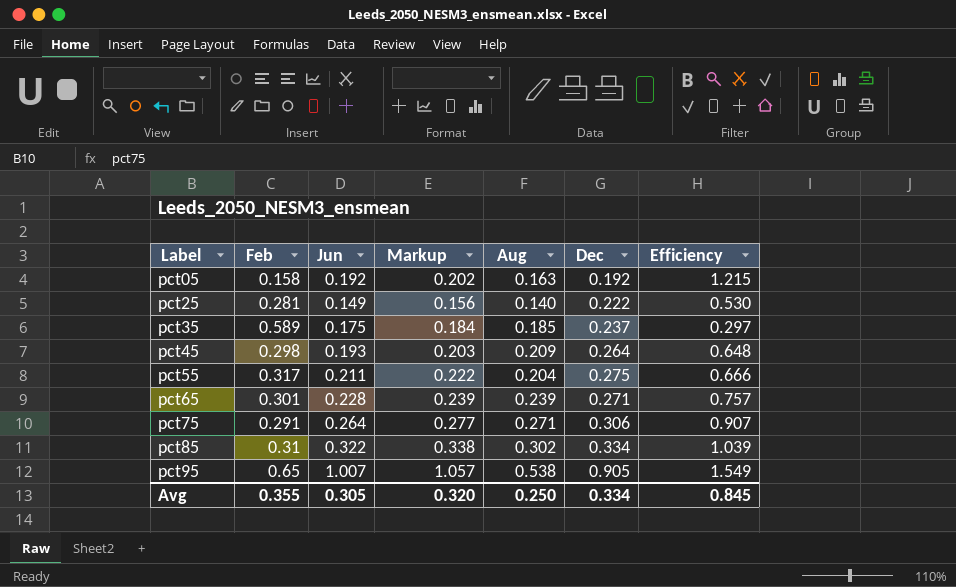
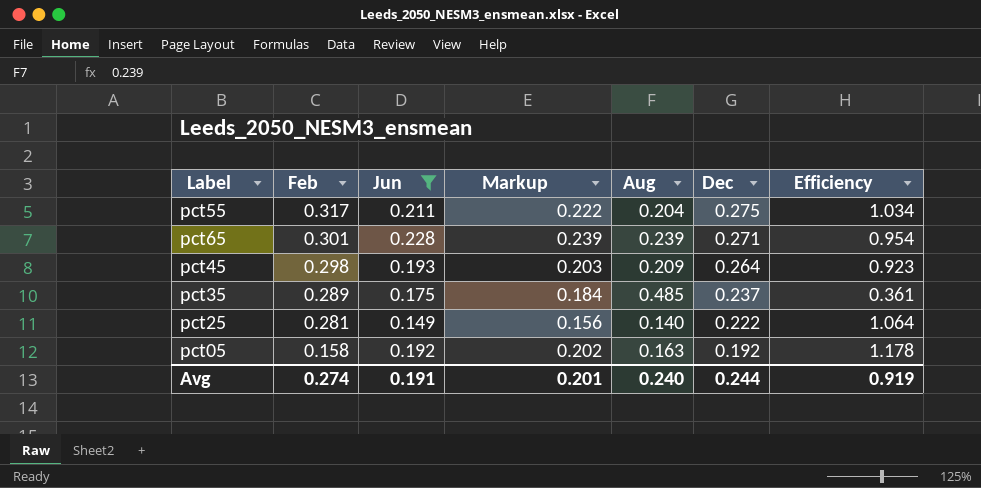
filter: none -> Jun <= 0.228
row order: Label ascending -> Feb descending
column Efficiency | formula: [Jun] / [Feb] -> [Jun] / [Aug]
pct35 | Feb: 0.589 -> 0.289
pct35 | Aug: 0.185 -> 0.485
Avg | Feb: 0.355 -> 0.274
Avg | Jun: 0.305 -> 0.191
Avg | Markup: 0.320 -> 0.201
Avg | Aug: 0.250 -> 0.240
Avg | Dec: 0.334 -> 0.244
Avg | Efficiency: 0.845 -> 0.919

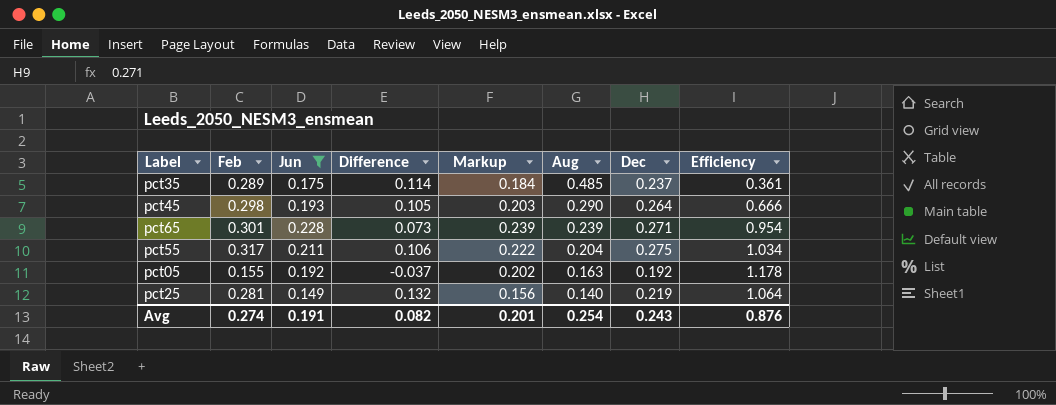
row order: Feb descending -> Aug descending
column Difference | formula: none -> [Feb] - [Jun]
pct45 | Aug: 0.209 -> 0.290
pct45 | Efficiency: 0.923 -> 0.666
pct05 | Feb: 0.158 -> 0.155
pct25 | Dec: 0.222 -> 0.219
Avg | Aug: 0.240 -> 0.254
Avg | Dec: 0.244 -> 0.243
Avg | Efficiency: 0.919 -> 0.876

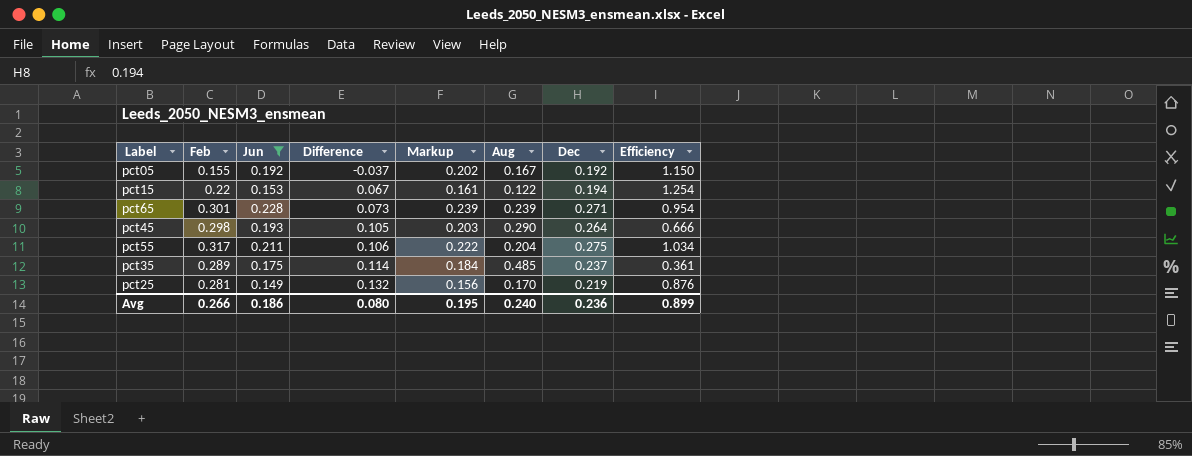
row order: Aug descending -> Difference ascending
pct05 | Aug: 0.163 -> 0.167
pct05 | Efficiency: 1.178 -> 1.150
row pct15: none -> 0.22 | 0.153 | 0.067 | 0.161 | 0.122 | 0.194 | 1.254
pct25 | Aug: 0.140 -> 0.170
pct25 | Efficiency: 1.064 -> 0.876
Avg | Feb: 0.274 -> 0.266
Avg | Jun: 0.191 -> 0.186
Avg | Difference: 0.082 -> 0.080
Avg | Markup: 0.201 -> 0.195
Avg | Aug: 0.254 -> 0.240
Avg | Dec: 0.243 -> 0.236
Avg | Efficiency: 0.876 -> 0.899

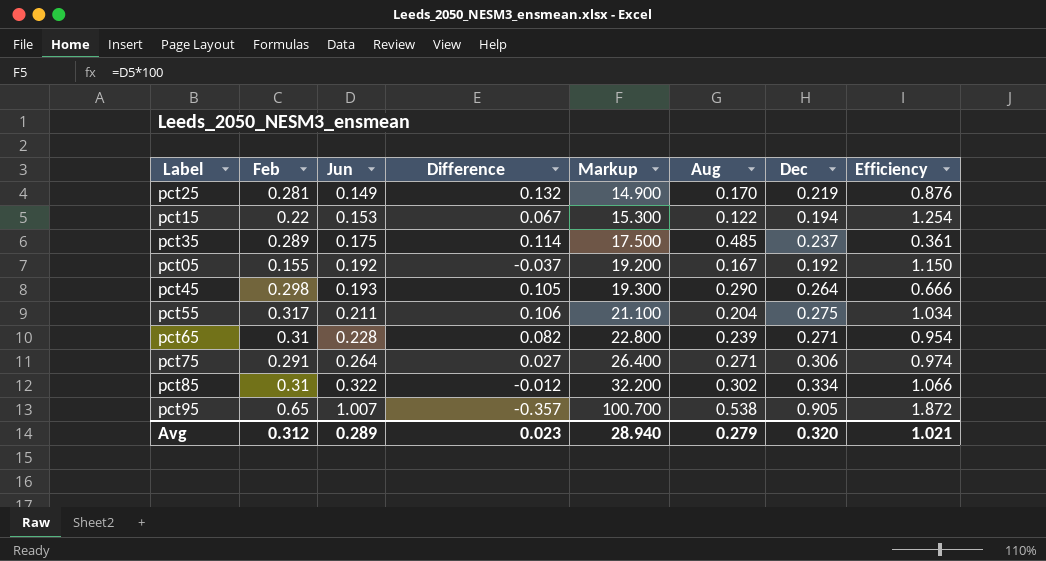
filter: Jun <= 0.228 -> none
row order: Difference ascending -> Jun ascending
column Markup | formula: [Jun] * 1.05 -> [Jun] * 100
pct65 | Feb: 0.301 -> 0.31
pct65 | Difference: 0.073 -> 0.082
Avg | Feb: 0.266 -> 0.312
Avg | Jun: 0.186 -> 0.289
Avg | Difference: 0.080 -> 0.023
Avg | Markup: 0.195 -> 28.940
Avg | Aug: 0.240 -> 0.279
Avg | Dec: 0.236 -> 0.320
Avg | Efficiency: 0.899 -> 1.021

